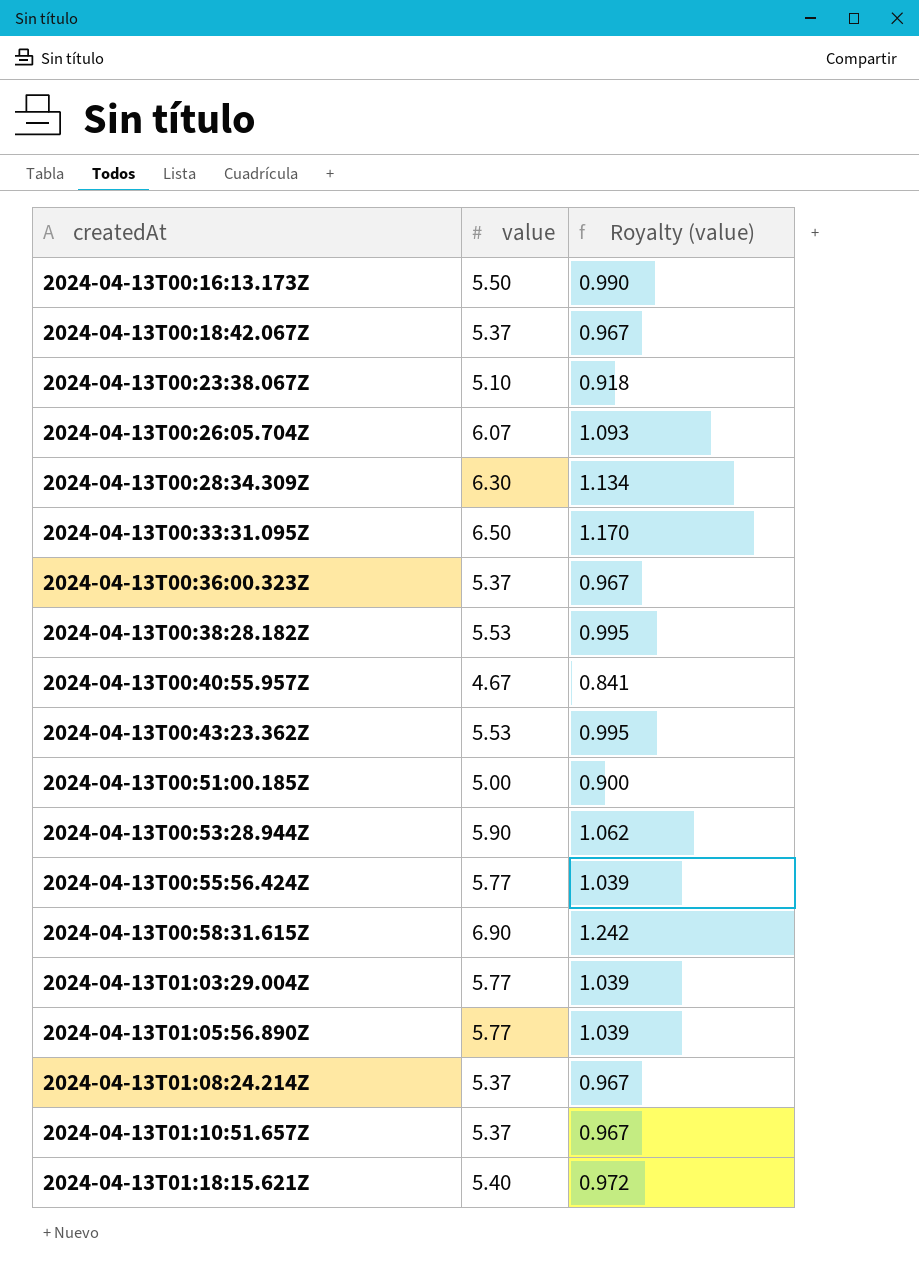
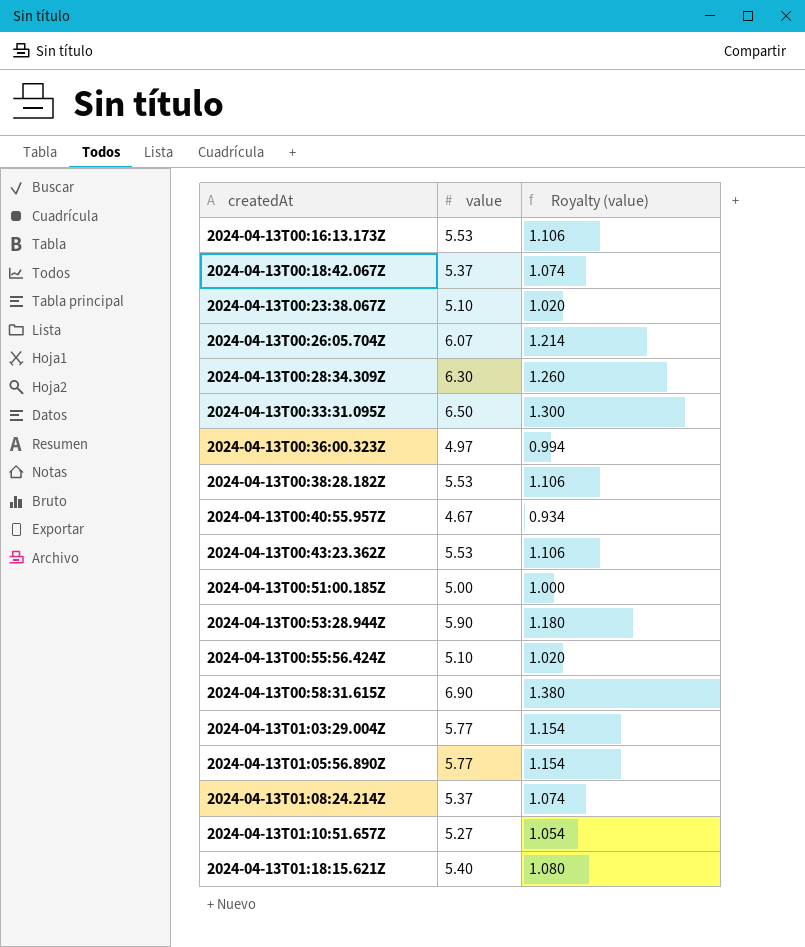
column Royalty (value) | formula: [value] * 0.18 -> [value] * 0.2
2024-04-13T00:16:13.173Z | value: 5.50 -> 5.53
2024-04-13T00:36:00.323Z | value: 5.37 -> 4.97
2024-04-13T00:55:56.424Z | value: 5.77 -> 5.10
2024-04-13T01:10:51.657Z | value: 5.37 -> 5.27

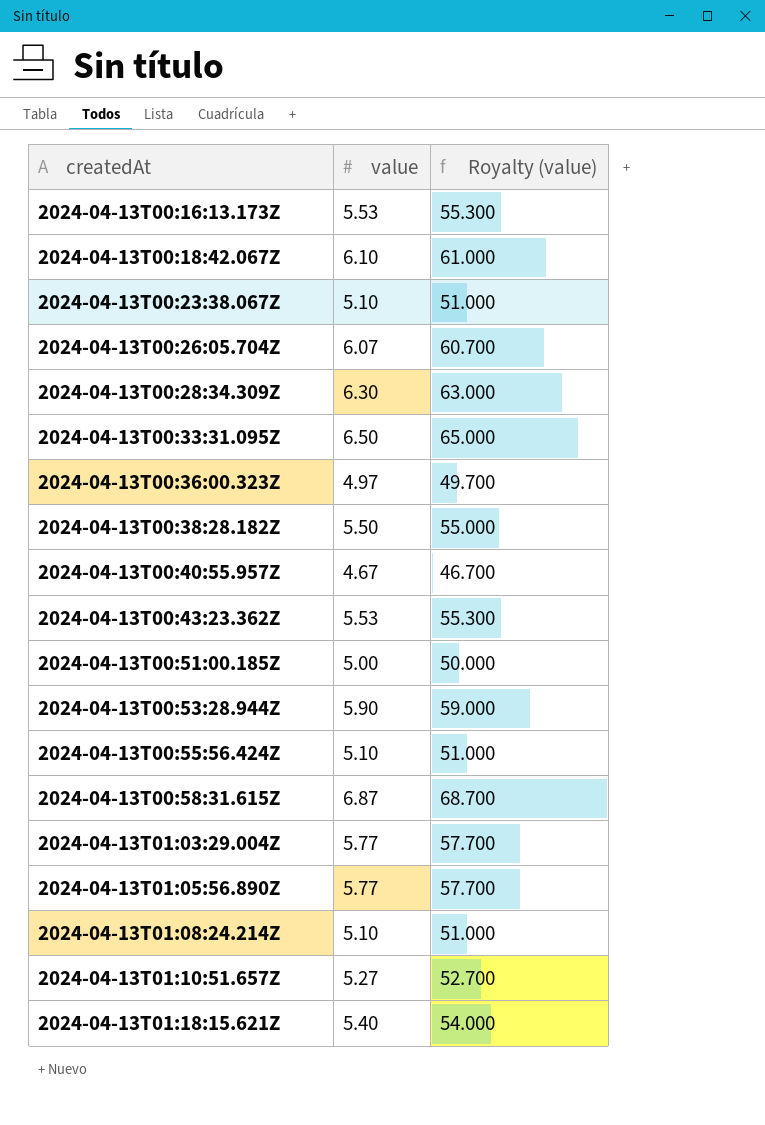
column Royalty (value) | formula: [value] * 0.2 -> [value] * 10
2024-04-13T00:18:42.067Z | value: 5.37 -> 6.10
2024-04-13T00:38:28.182Z | value: 5.53 -> 5.50
2024-04-13T00:58:31.615Z | value: 6.90 -> 6.87
2024-04-13T01:08:24.214Z | value: 5.37 -> 5.10

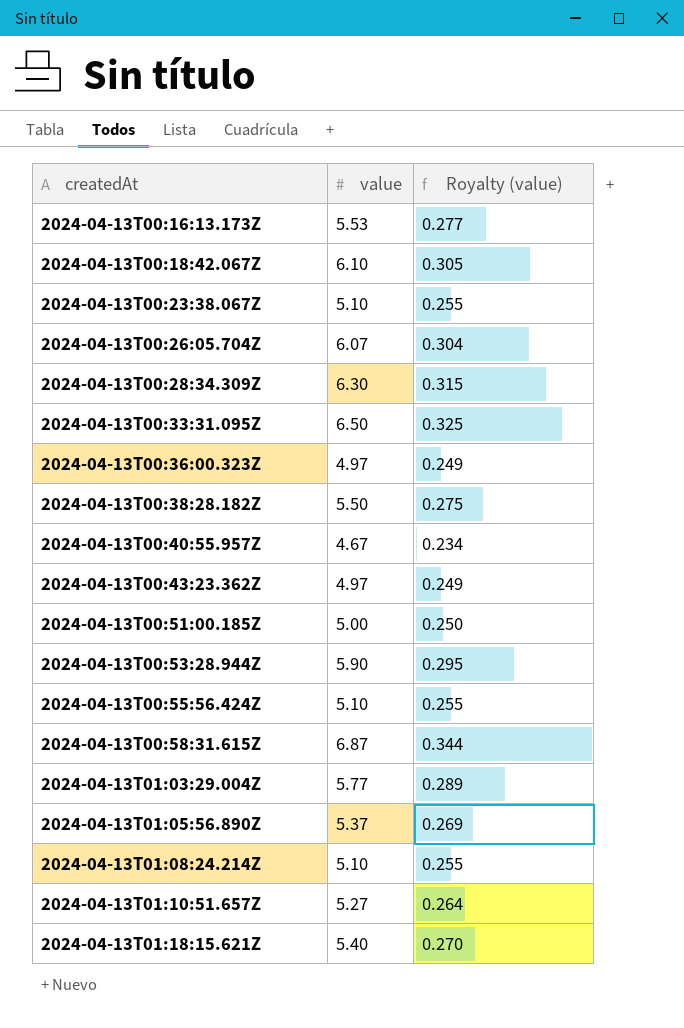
column Royalty (value) | formula: [value] * 10 -> [value] * 0.05
2024-04-13T00:43:23.362Z | value: 5.53 -> 4.97
2024-04-13T01:05:56.890Z | value: 5.77 -> 5.37

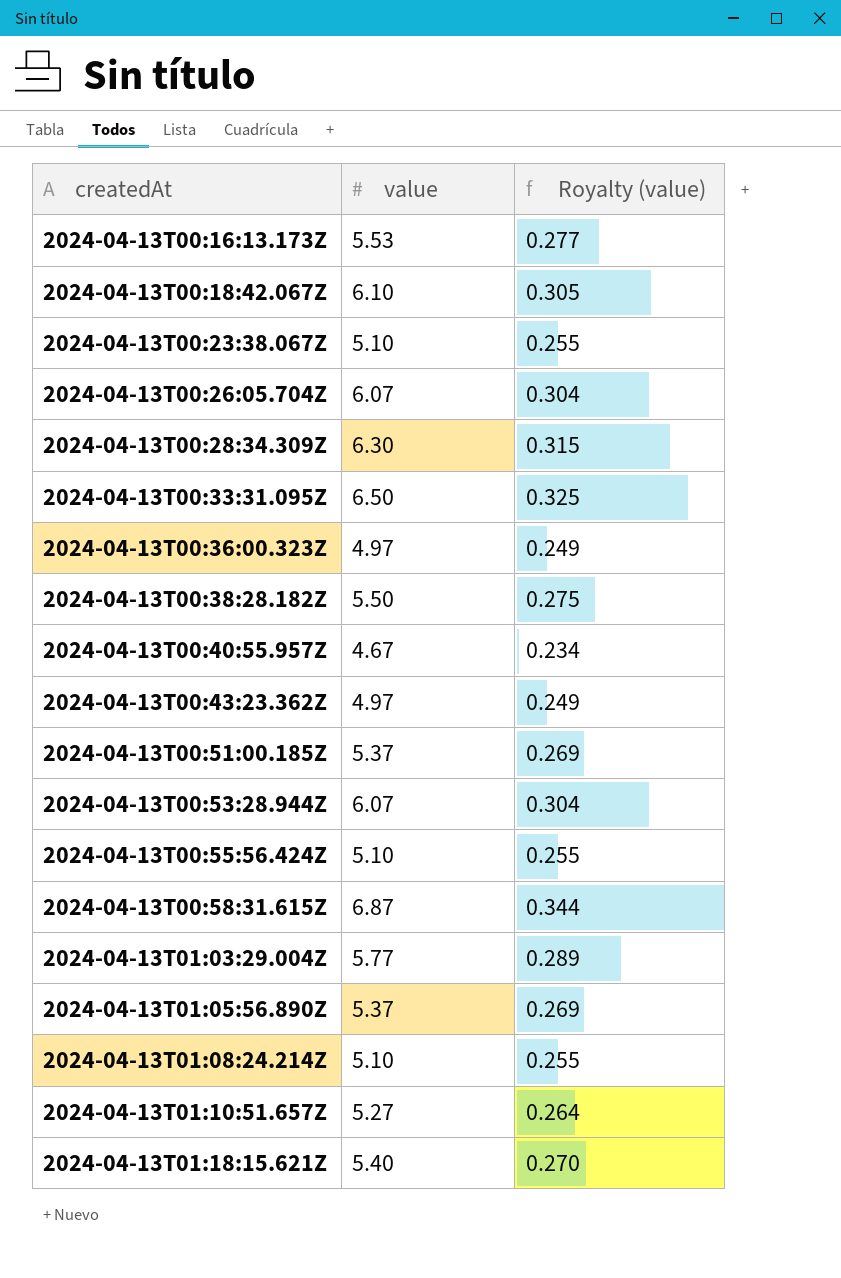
2024-04-13T00:51:00.185Z | value: 5.00 -> 5.37
2024-04-13T00:51:00.185Z | Royalty (value): 0.250 -> 0.269
2024-04-13T00:53:28.944Z | value: 5.90 -> 6.07
2024-04-13T00:53:28.944Z | Royalty (value): 0.295 -> 0.304

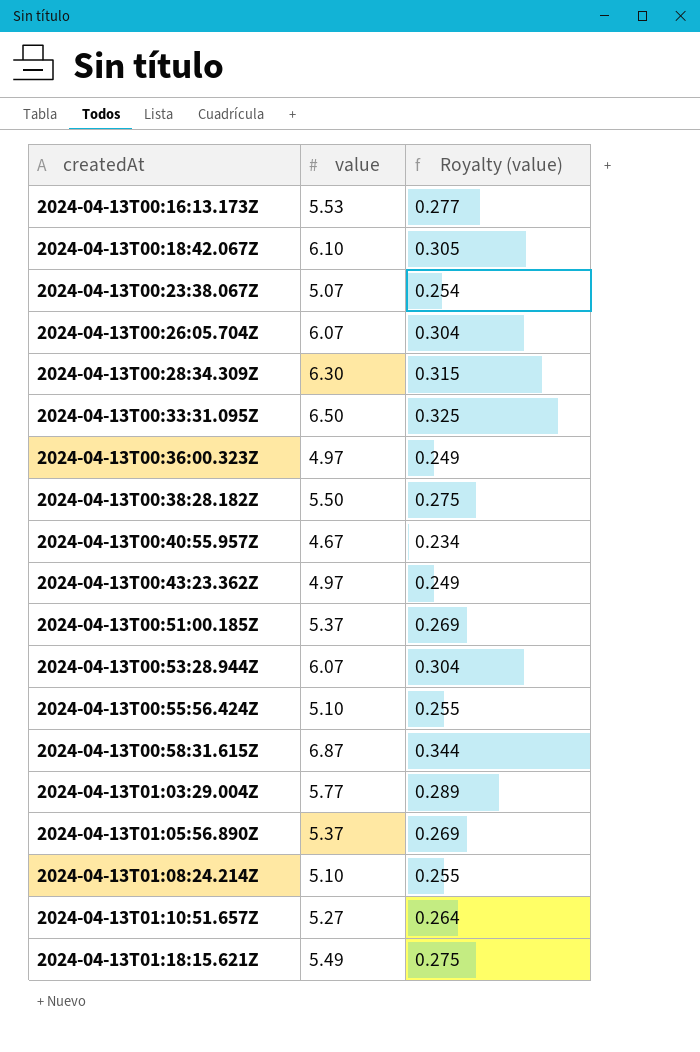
2024-04-13T00:23:38.067Z | value: 5.10 -> 5.07
2024-04-13T00:23:38.067Z | Royalty (value): 0.255 -> 0.254
2024-04-13T01:18:15.621Z | value: 5.40 -> 5.49
2024-04-13T01:18:15.621Z | Royalty (value): 0.270 -> 0.275

